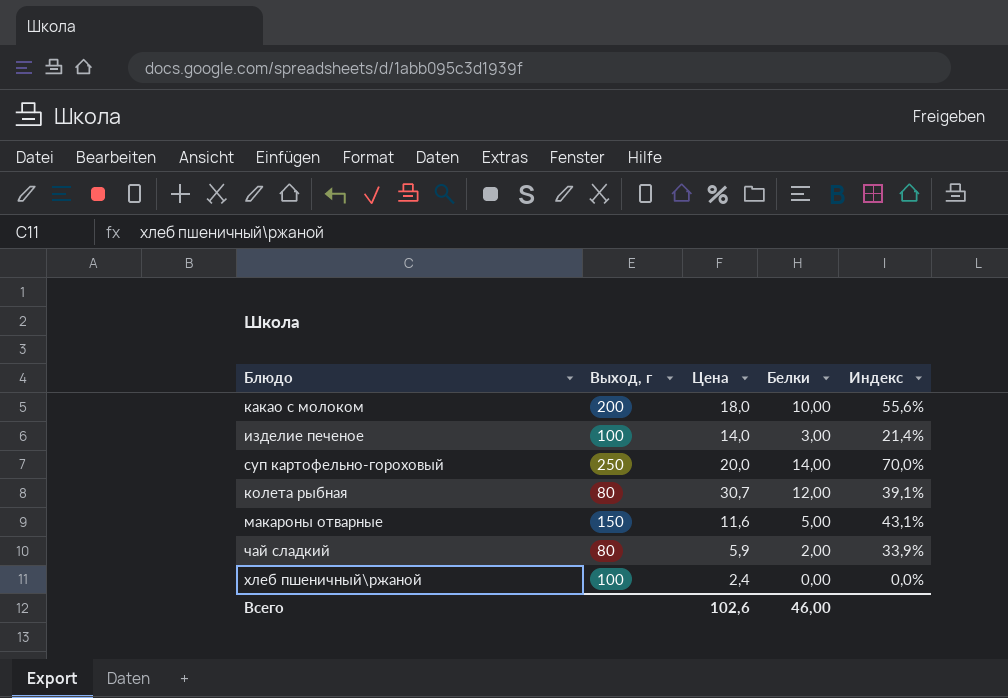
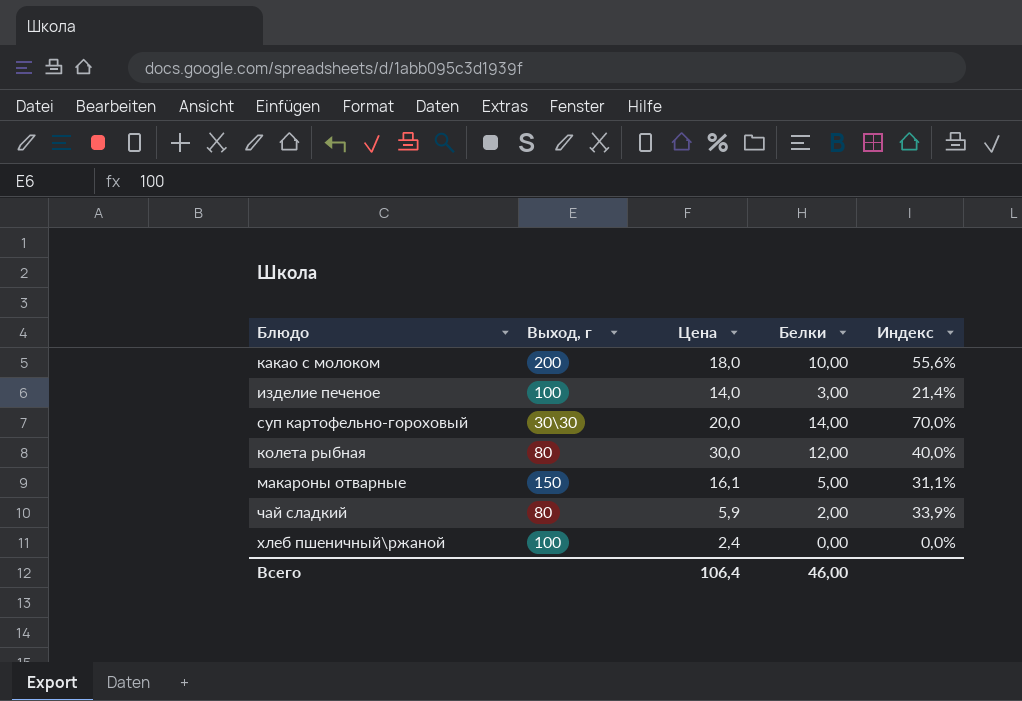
суп картофельно-гороховый | Выход, г: 250 -> 30\30
колета рыбная | Цена: 30,7 -> 30,0
колета рыбная | Индекс: 39,1% -> 40,0%
макароны отварные | Цена: 11,6 -> 16,1
макароны отварные | Индекс: 43,1% -> 31,1%
Всего | Цена: 102,6 -> 106,4

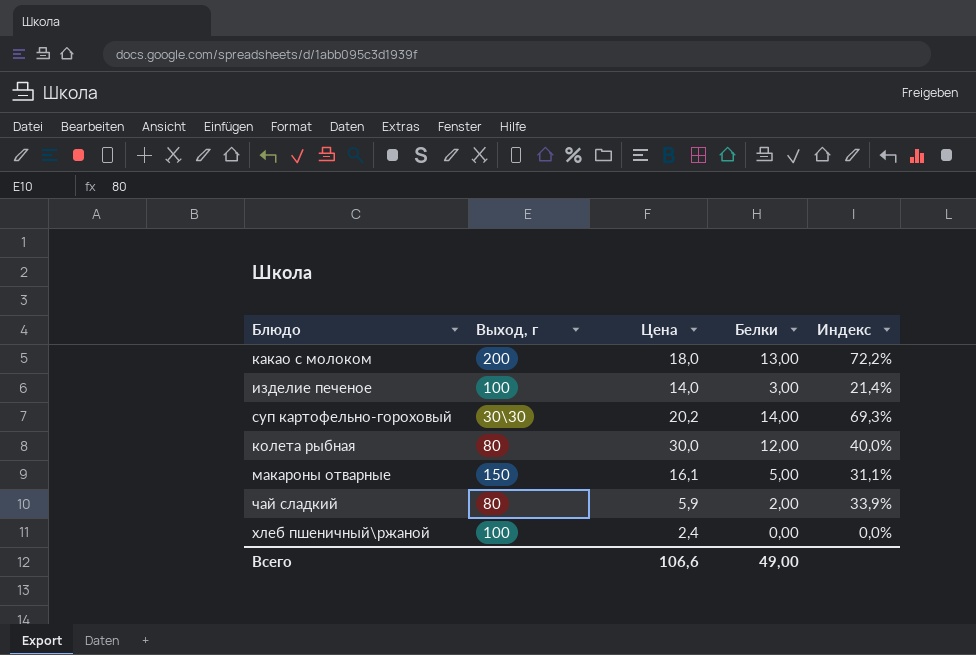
какао с молоком | Белки: 10,00 -> 13,00
какао с молоком | Индекс: 55,6% -> 72,2%
суп картофельно-гороховый | Цена: 20,0 -> 20,2
суп картофельно-гороховый | Индекс: 70,0% -> 69,3%
Всего | Цена: 106,4 -> 106,6
Всего | Белки: 46,00 -> 49,00

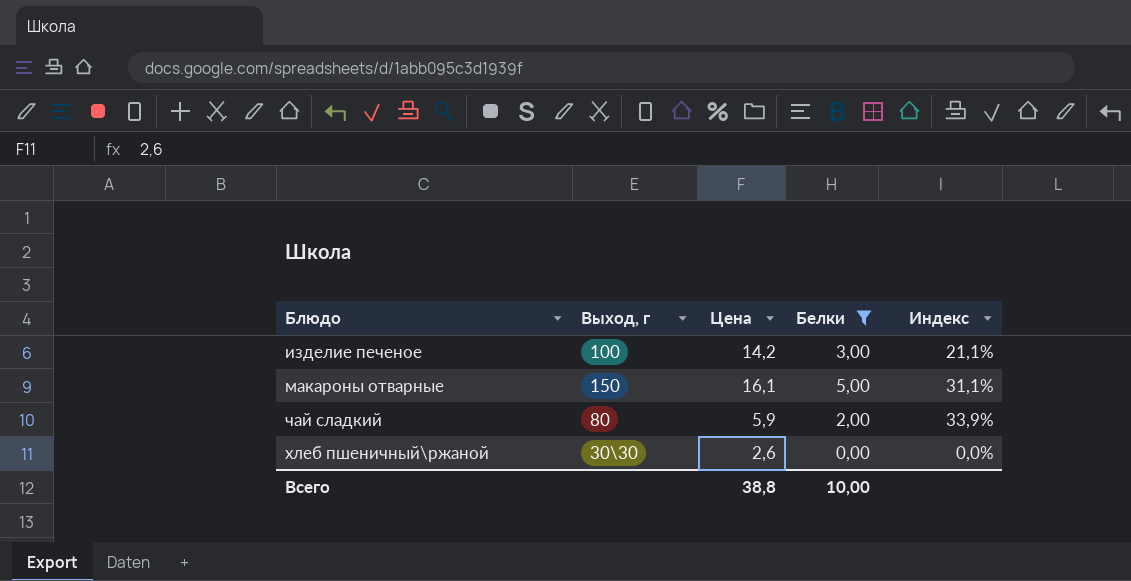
filter: none -> Белки <= 5,00
изделие печеное | Цена: 14,0 -> 14,2
изделие печеное | Индекс: 21,4% -> 21,1%
хлеб пшеничный\ржаной | Выход, г: 100 -> 30\30
хлеб пшеничный\ржаной | Цена: 2,4 -> 2,6
Всего | Цена: 106,6 -> 38,8
Всего | Белки: 49,00 -> 10,00

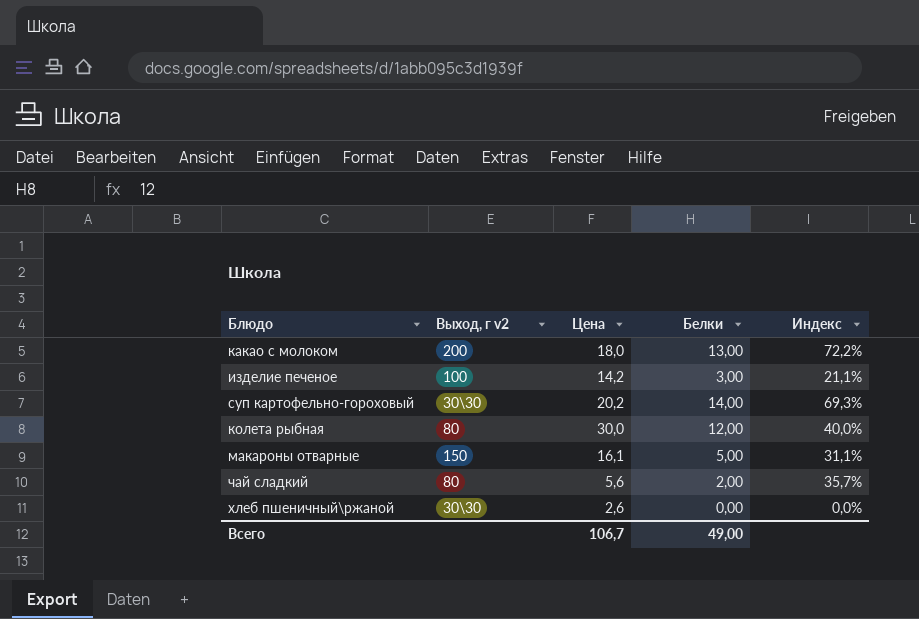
filter: Белки <= 5,00 -> none
column name: Выход, г -> Выход, г v2
чай сладкий | Цена: 5,9 -> 5,6
чай сладкий | Индекс: 33,9% -> 35,7%
Всего | Цена: 38,8 -> 106,7
Всего | Белки: 10,00 -> 49,00

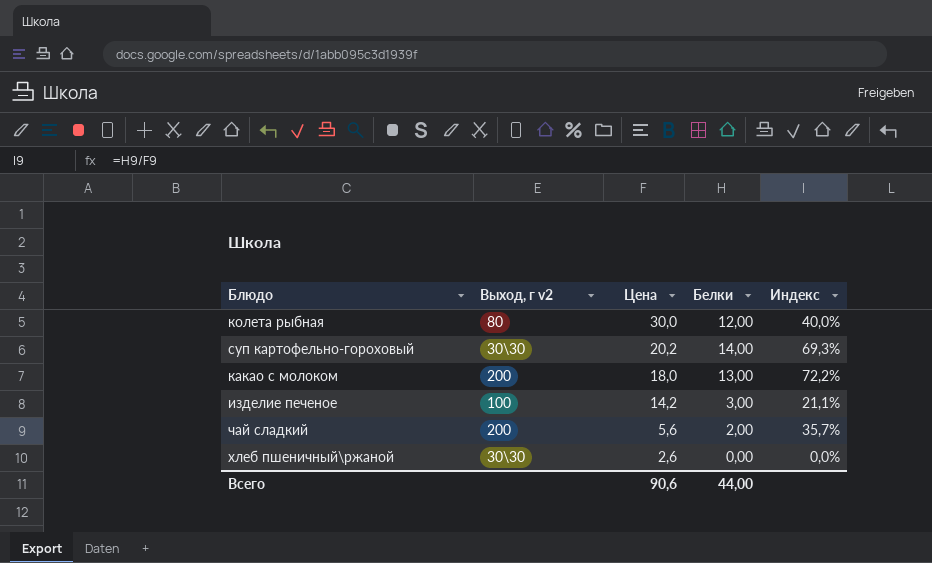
row order: none -> Цена descending
row макароны отварные: 150 | 16,1 | 5,00 | 31,1% -> none
чай сладкий | Выход, г v2: 80 -> 200
Всего | Цена: 106,7 -> 90,6
Всего | Белки: 49,00 -> 44,00

